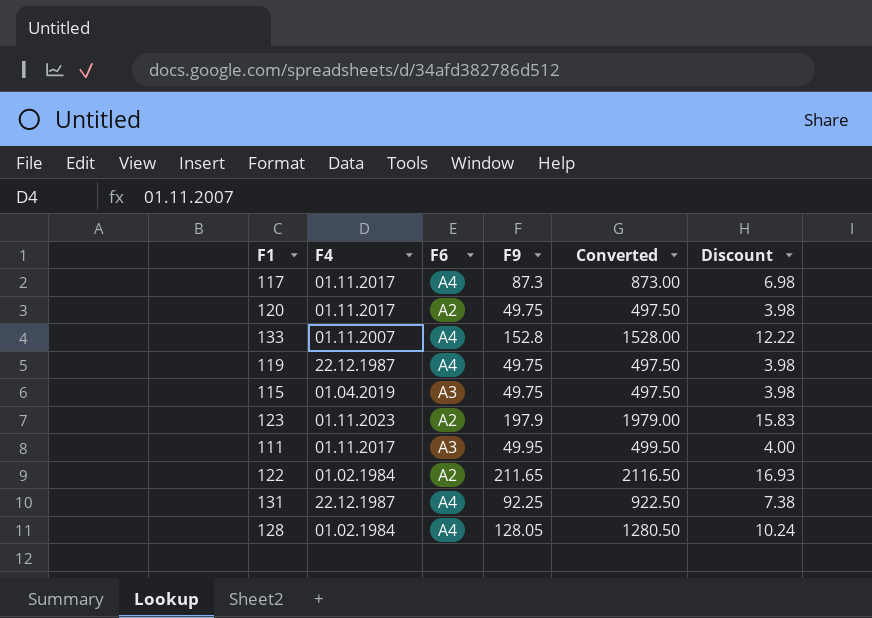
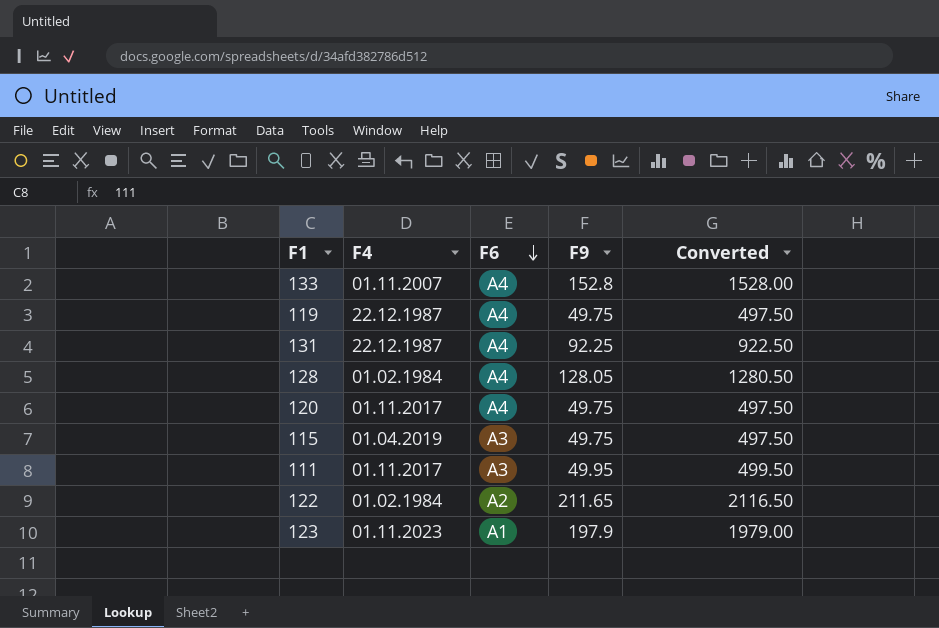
row order: none -> F6 descending
column Discount | formula: [F9] * 0.08 -> none
row 117: 01.11.2017 | A4 | 87.3 | 873.00 | 6.98 -> none
120 | F6: A2 -> A4
123 | F6: A2 -> A1

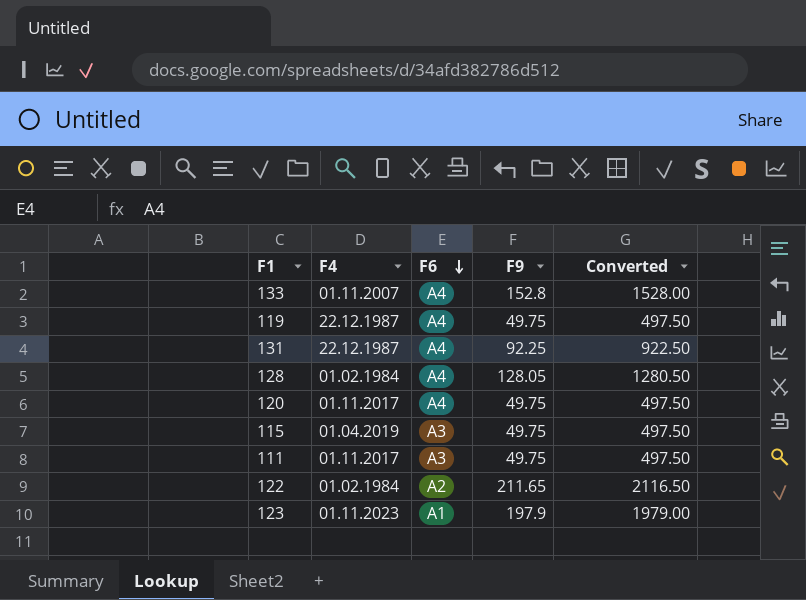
111 | F9: 49.95 -> 49.75
111 | Converted: 499.50 -> 497.50

